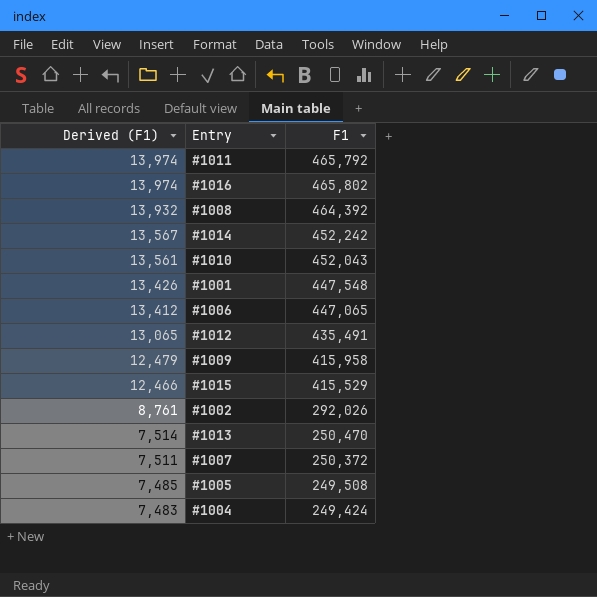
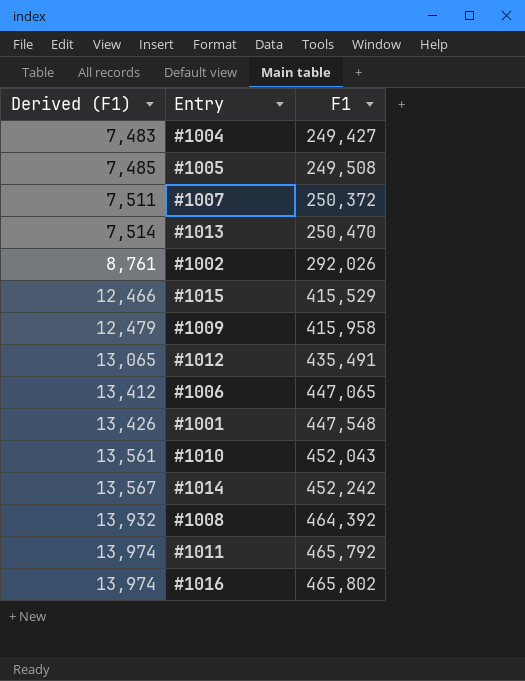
row order: Derived (F1) descending -> Derived (F1) ascending
#1004 | F1: 249,424 -> 249,427

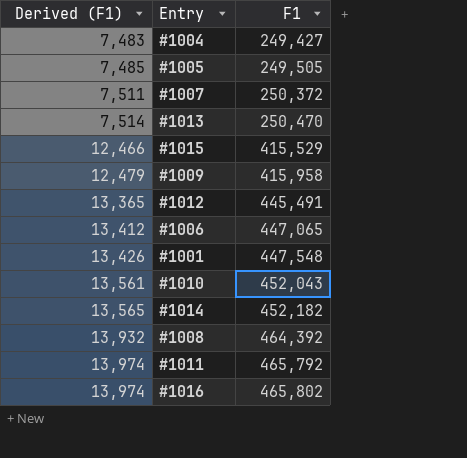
row #1002: 8,761 | 292,026 -> none
#1005 | F1: 249,508 -> 249,505
#1012 | Derived (F1): 13,065 -> 13,365
#1012 | F1: 435,491 -> 445,491
#1014 | Derived (F1): 13,567 -> 13,565
#1014 | F1: 452,242 -> 452,182

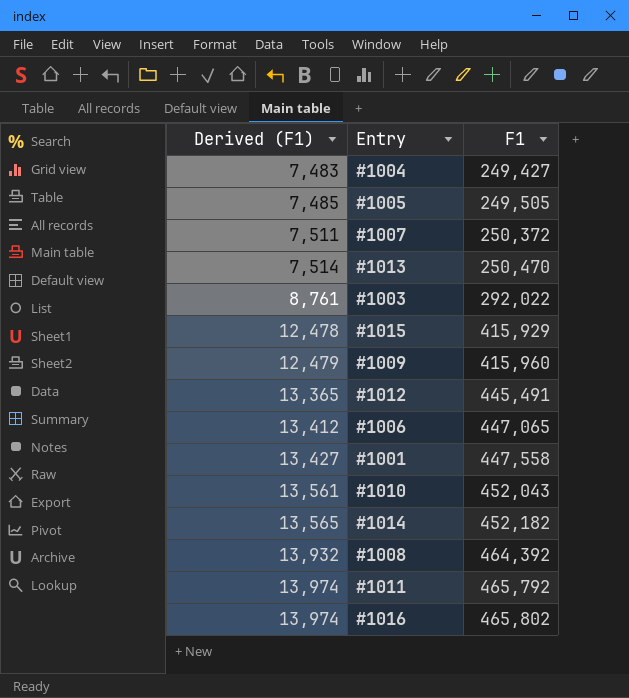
row #1003: none -> 8,761 | 292,022
#1015 | Derived (F1): 12,466 -> 12,478
#1015 | F1: 415,529 -> 415,929
#1009 | F1: 415,958 -> 415,960
#1001 | Derived (F1): 13,426 -> 13,427
#1001 | F1: 447,548 -> 447,558

